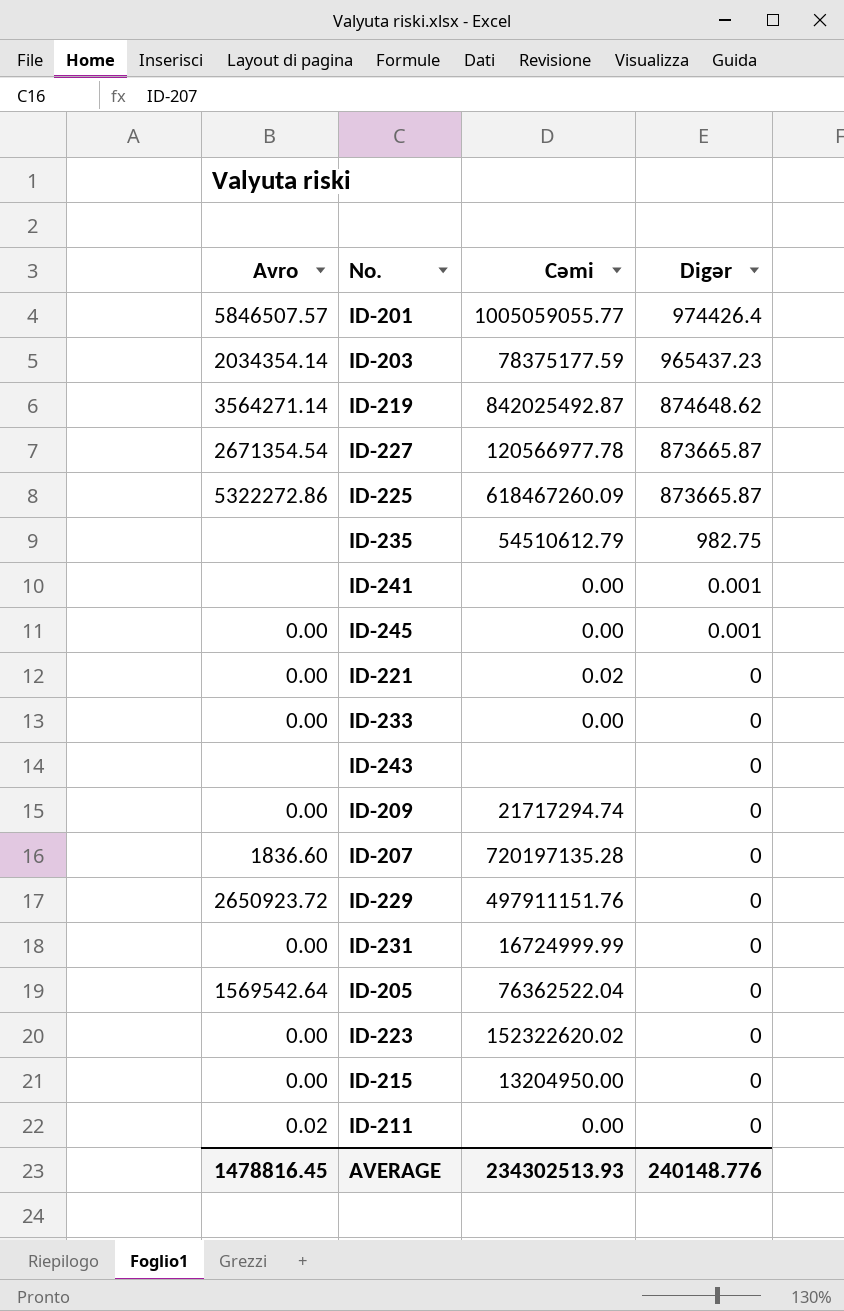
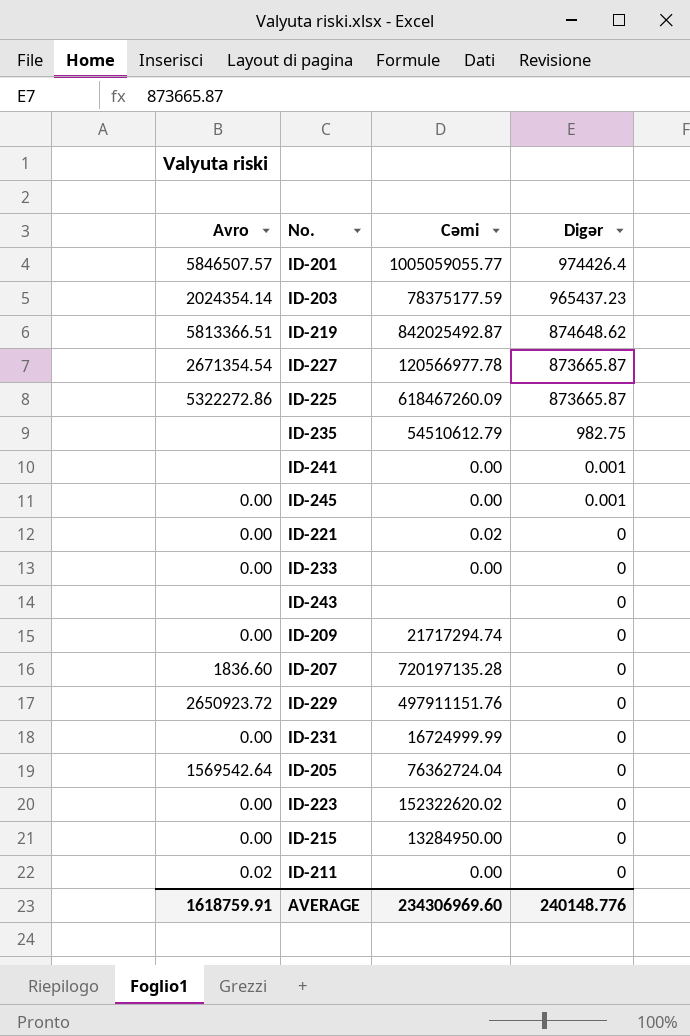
ID-203 | Avro: 2034354.14 -> 2024354.14
ID-219 | Avro: 3564271.14 -> 5813366.51
ID-205 | Cəmi: 76362522.04 -> 76362724.04
ID-215 | Cəmi: 13204950.00 -> 13284950.00
AVERAGE | Avro: 1478816.45 -> 1618759.91
AVERAGE | Cəmi: 234302513.93 -> 234306969.60

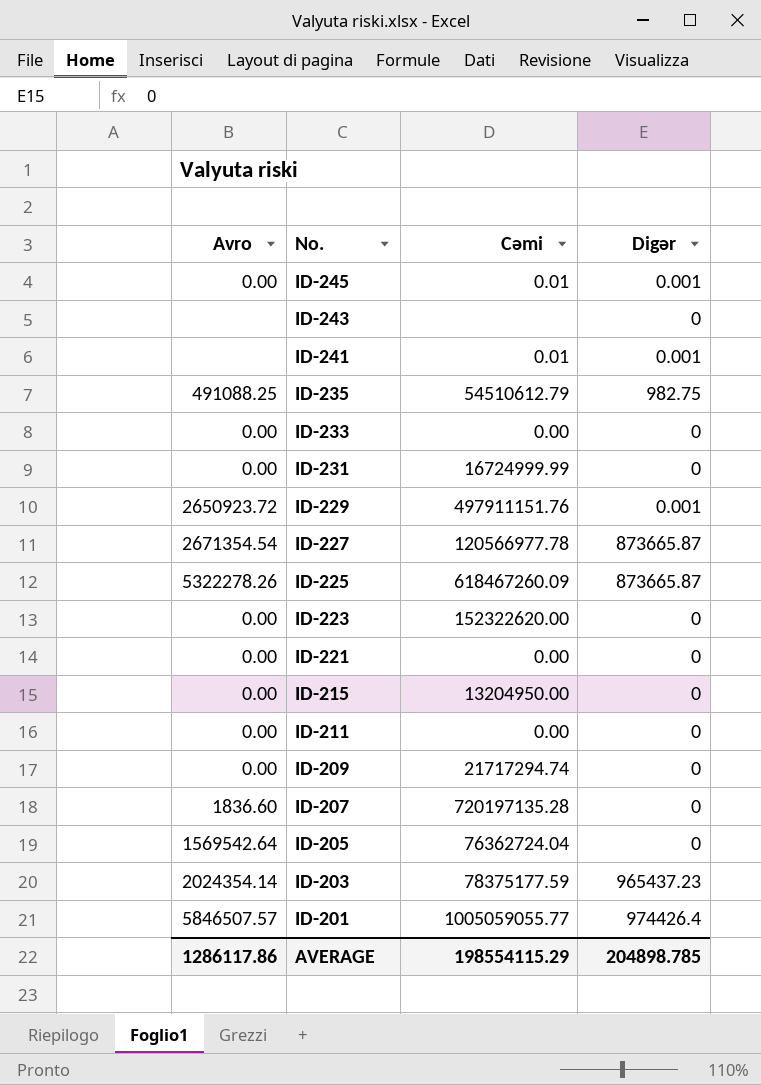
row order: Digər descending -> No. descending
row ID-219: 5813366.51 | 842025492.87 | 874648.62 -> none
ID-245 | Cəmi: 0.00 -> 0.01
ID-241 | Cəmi: 0.00 -> 0.01
ID-235 | Avro: none -> 491088.25
ID-229 | Digər: 0 -> 0.001
ID-225 | Avro: 5322272.86 -> 5322278.26
ID-223 | Cəmi: 152322620.02 -> 152322620.00
ID-221 | Cəmi: 0.02 -> 0.00
ID-215 | Cəmi: 13284950.00 -> 13204950.00
ID-211 | Avro: 0.02 -> 0.00
AVERAGE | Avro: 1618759.91 -> 1286117.86
AVERAGE | Cəmi: 234306969.60 -> 198554115.29
AVERAGE | Digər: 240148.776 -> 204898.785

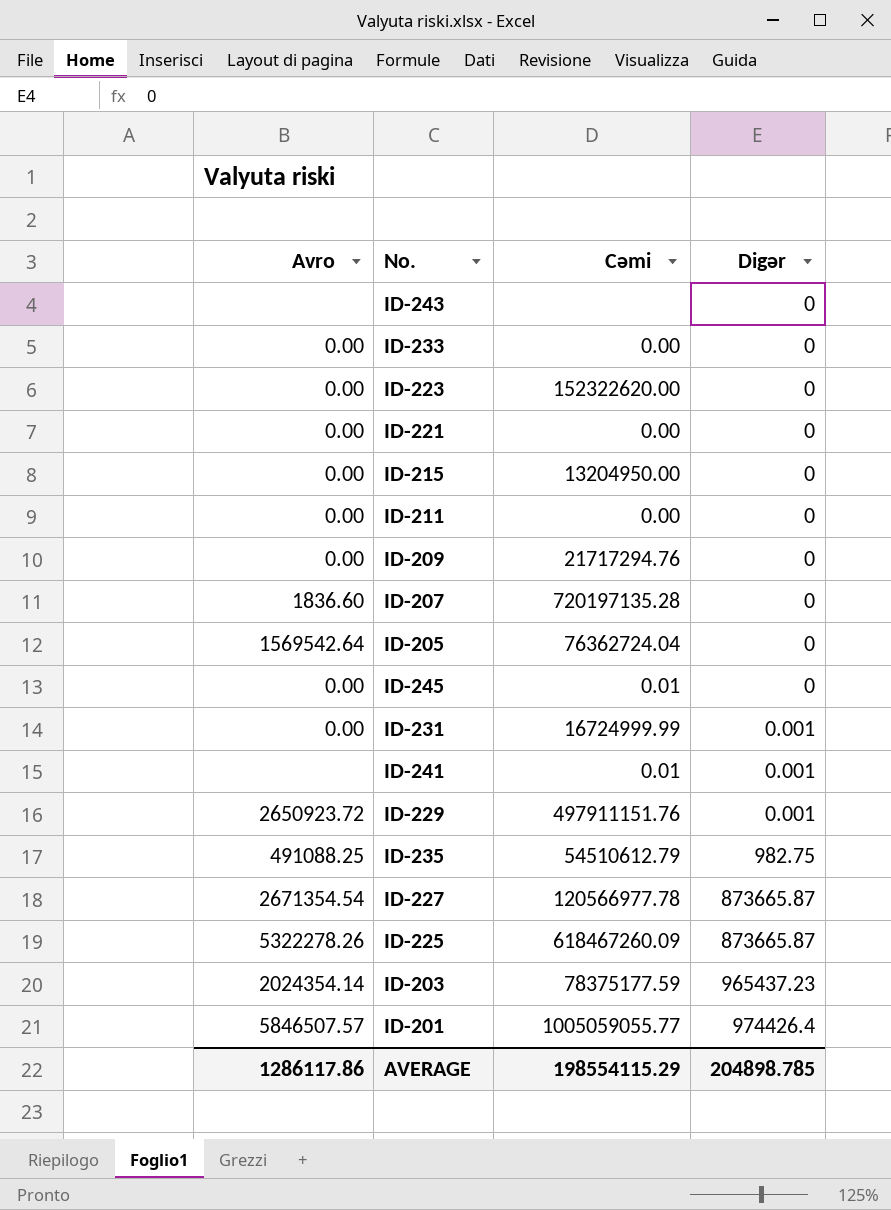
row order: No. descending -> Digər ascending
ID-209 | Cəmi: 21717294.74 -> 21717294.76
ID-245 | Digər: 0.001 -> 0
ID-231 | Digər: 0 -> 0.001

